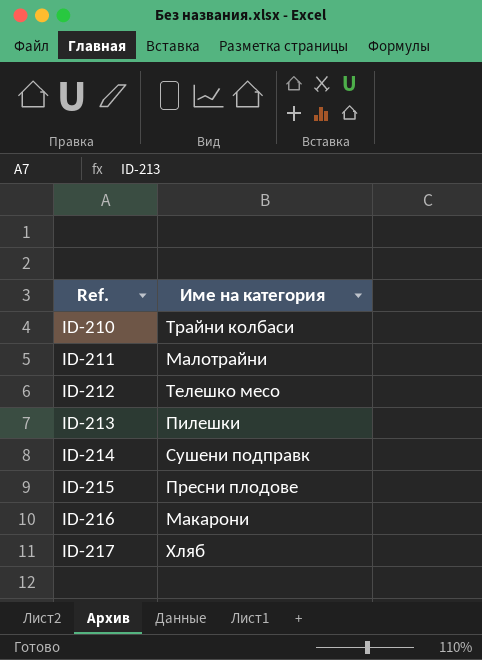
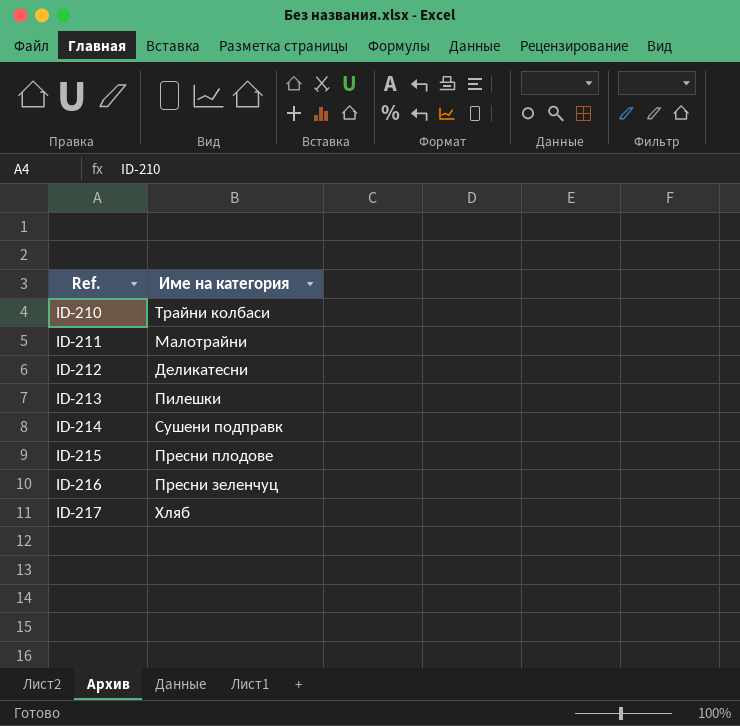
ID-212 | Име на категория: Телешко месо -> Деликатесни
ID-216 | Име на категория: Макарони -> Пресни зеленчуц

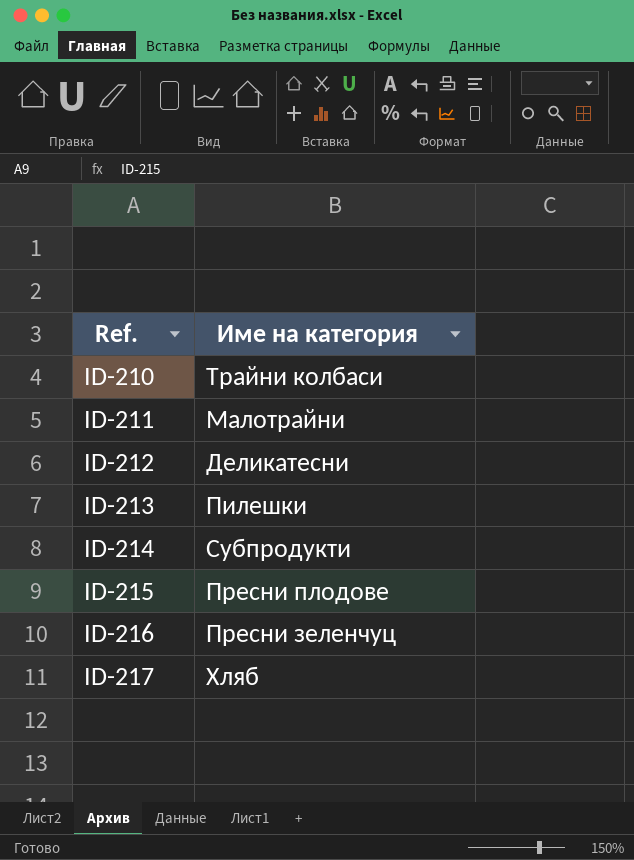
ID-214 | Име на категория: Сушени подправк -> Субпродукти

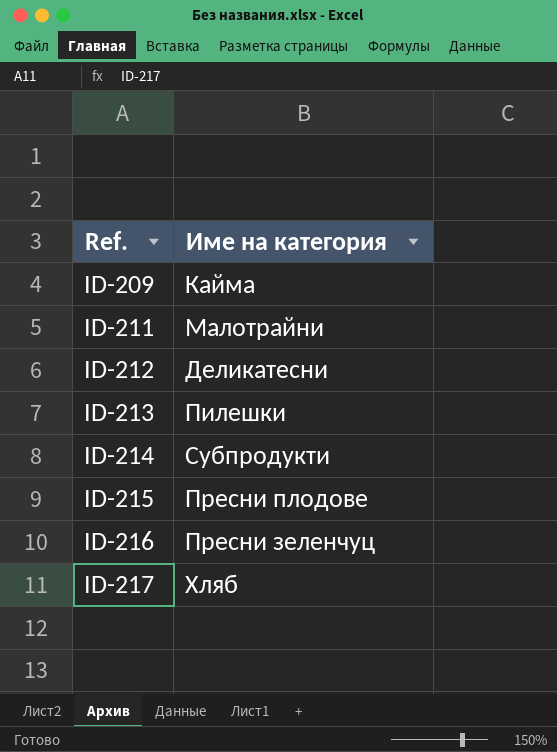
row ID-210: Трайни колбаси -> none
row ID-209: none -> Кайма

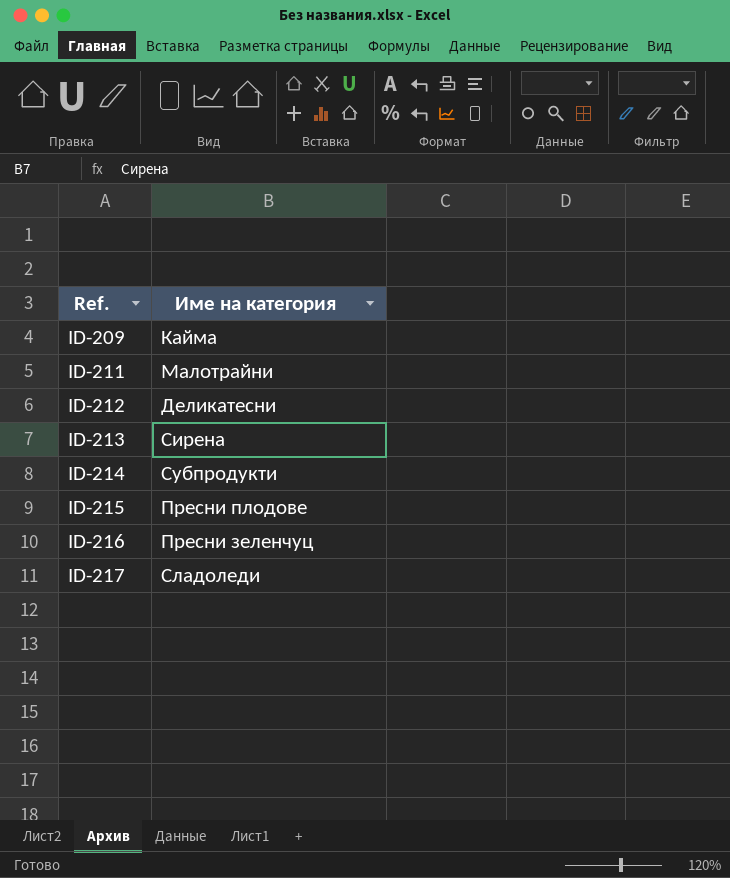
ID-213 | Име на категория: Пилешки -> Сирена
ID-217 | Име на категория: Хляб -> Сладоледи

